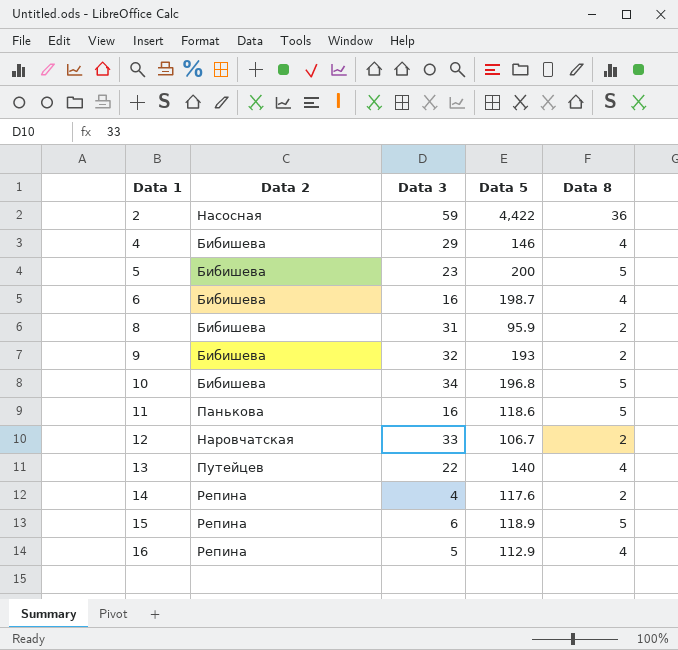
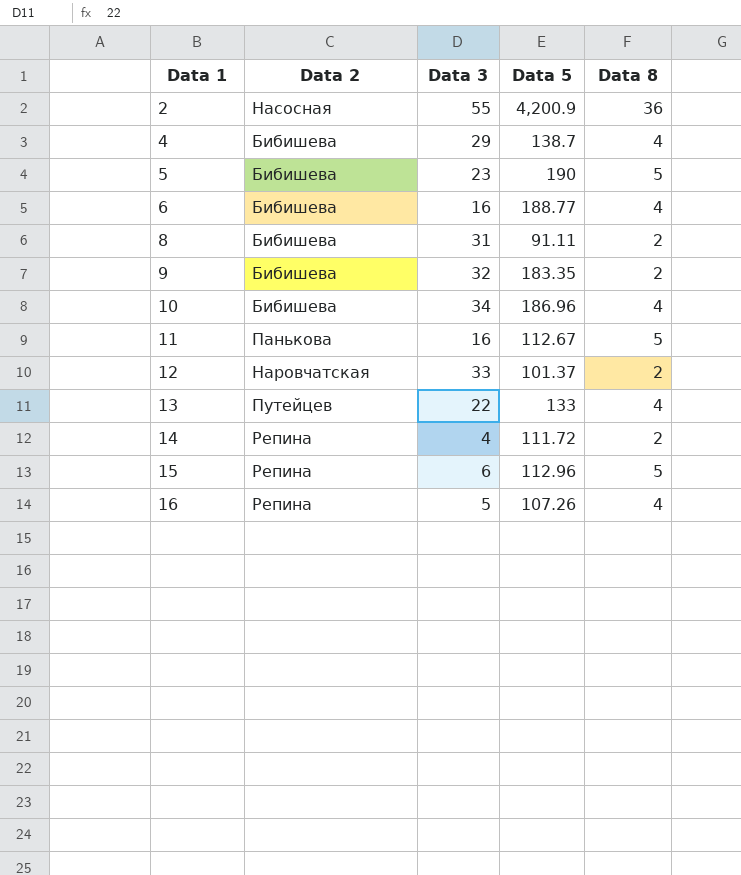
2 | Data 3: 59 -> 55
2 | Data 5: 4,422 -> 4,200.9
4 | Data 5: 146 -> 138.7
5 | Data 5: 200 -> 190
6 | Data 5: 198.7 -> 188.77
8 | Data 5: 95.9 -> 91.11
9 | Data 5: 193 -> 183.35
10 | Data 5: 196.8 -> 186.96
10 | Data 8: 5 -> 4
11 | Data 5: 118.6 -> 112.67
12 | Data 5: 106.7 -> 101.37
13 | Data 5: 140 -> 133
14 | Data 5: 117.6 -> 111.72
15 | Data 5: 118.9 -> 112.96
16 | Data 5: 112.9 -> 107.26

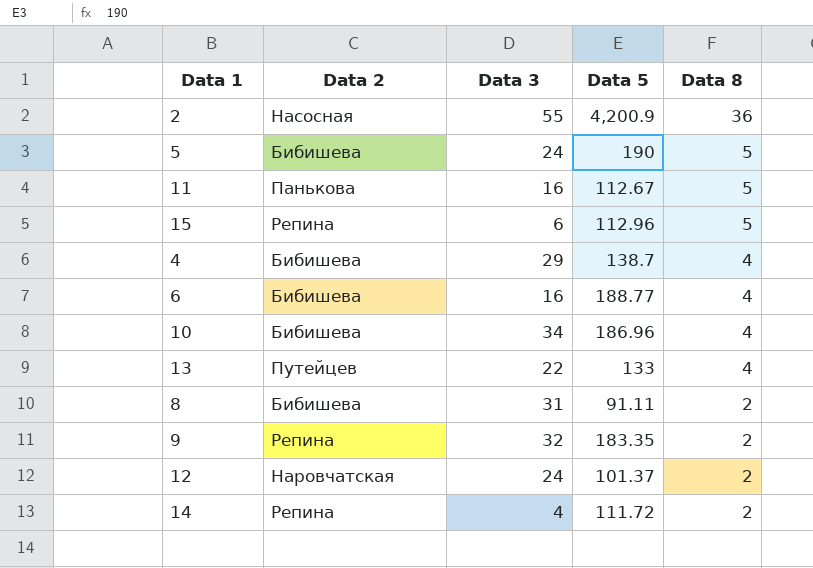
row order: Data 1 ascending -> Data 8 descending
row 16: Репина | 5 | 107.26 | 4 -> none
5 | Data 3: 23 -> 24
9 | Data 2: Бибишева -> Репина
12 | Data 3: 33 -> 24

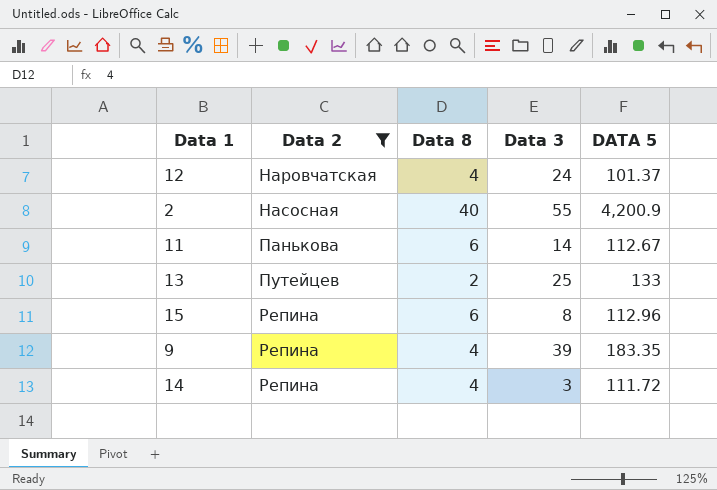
filter: none -> Data 2 != Бибишева
row order: Data 8 descending -> Data 2 ascending
column Data 8 | position: 5 -> 3
column name: Data 5 -> DATA 5
12 | Data 8: 2 -> 4
2 | Data 8: 36 -> 40
11 | Data 8: 5 -> 6
11 | Data 3: 16 -> 14
13 | Data 8: 4 -> 2
13 | Data 3: 22 -> 25
15 | Data 8: 5 -> 6
15 | Data 3: 6 -> 8
9 | Data 8: 2 -> 4
9 | Data 3: 32 -> 39
14 | Data 8: 2 -> 4
14 | Data 3: 4 -> 3

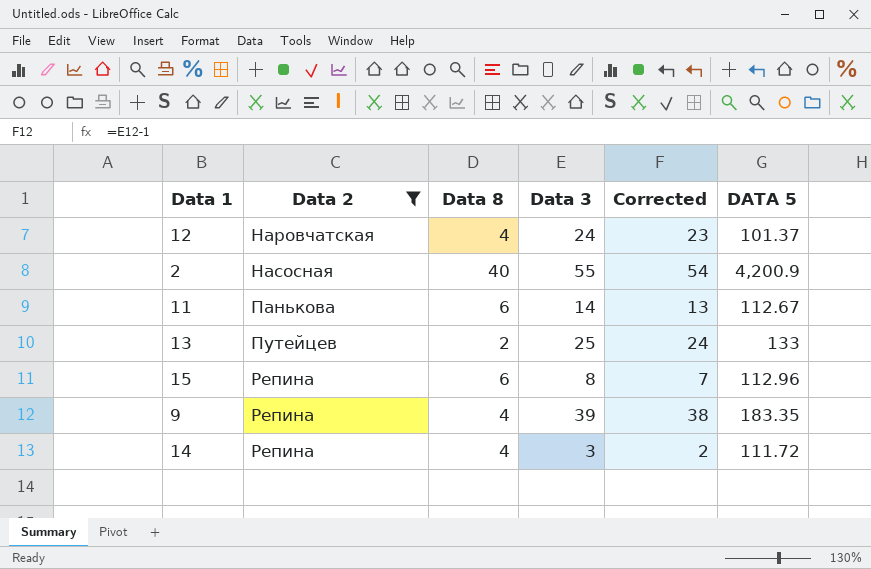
column Corrected | formula: none -> [Data 3] - 1

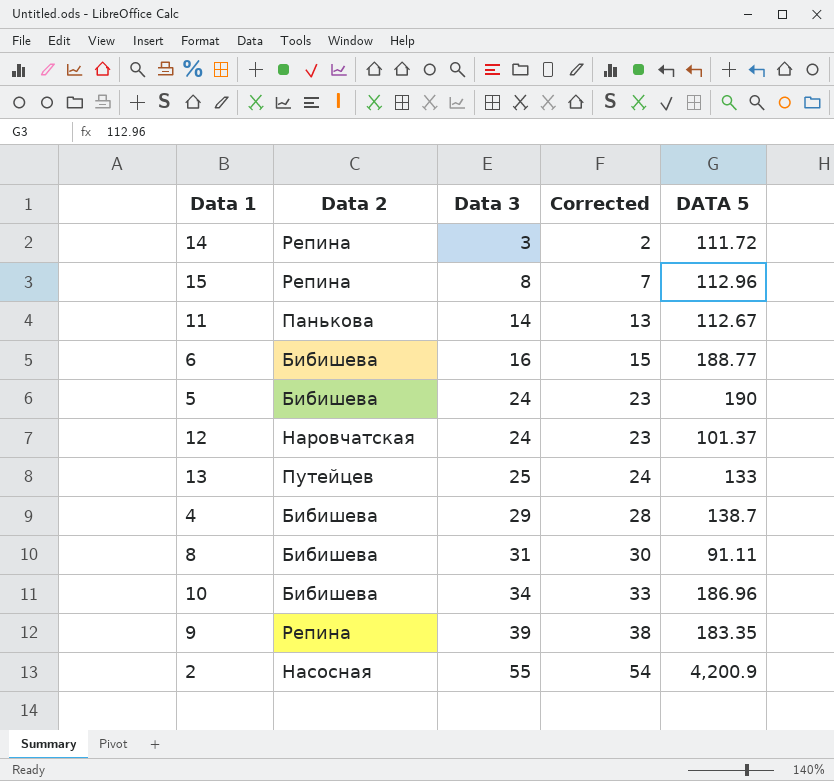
filter: Data 2 != Бибишева -> none
row order: Data 2 ascending -> Data 3 ascending
column Data 8 | position: 3 -> none

